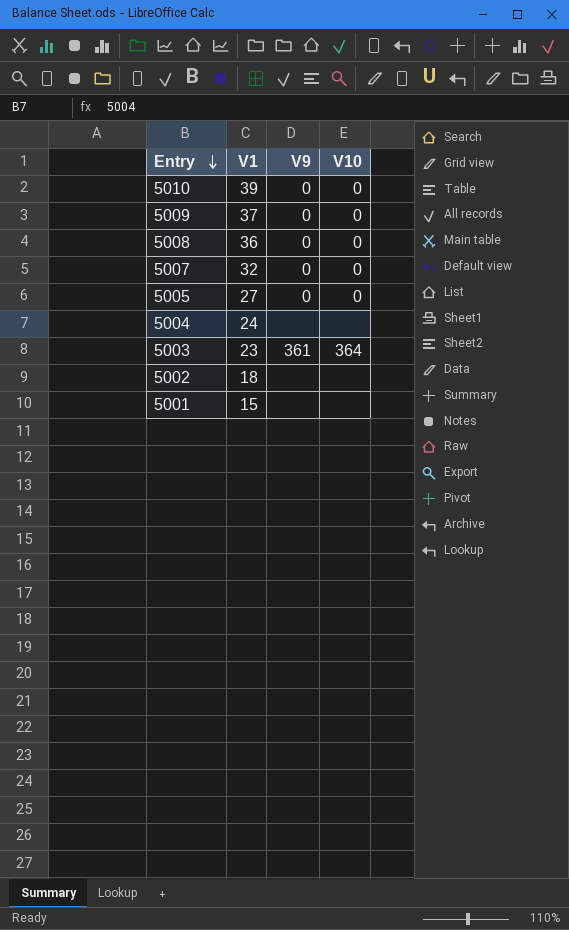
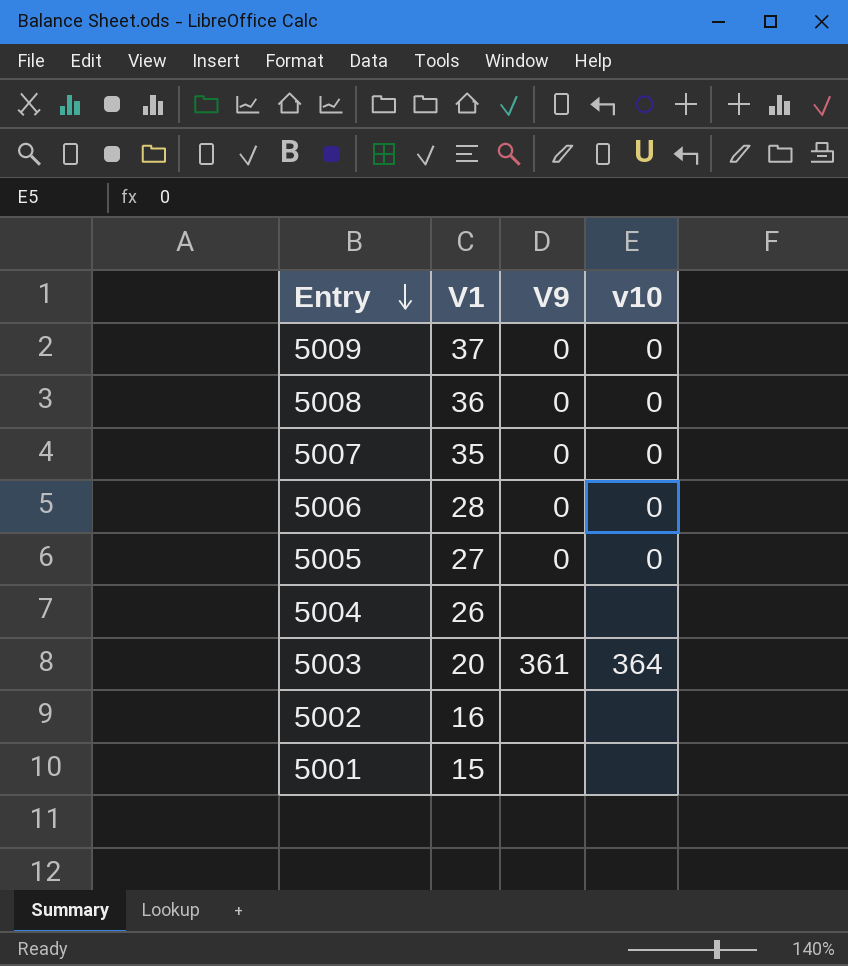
column name: V10 -> v10
row 5010: 39 | 0 | 0 -> none
5007 | V1: 32 -> 35
row 5006: none -> 28 | 0 | 0
5004 | V1: 24 -> 26
5003 | V1: 23 -> 20
5002 | V1: 18 -> 16

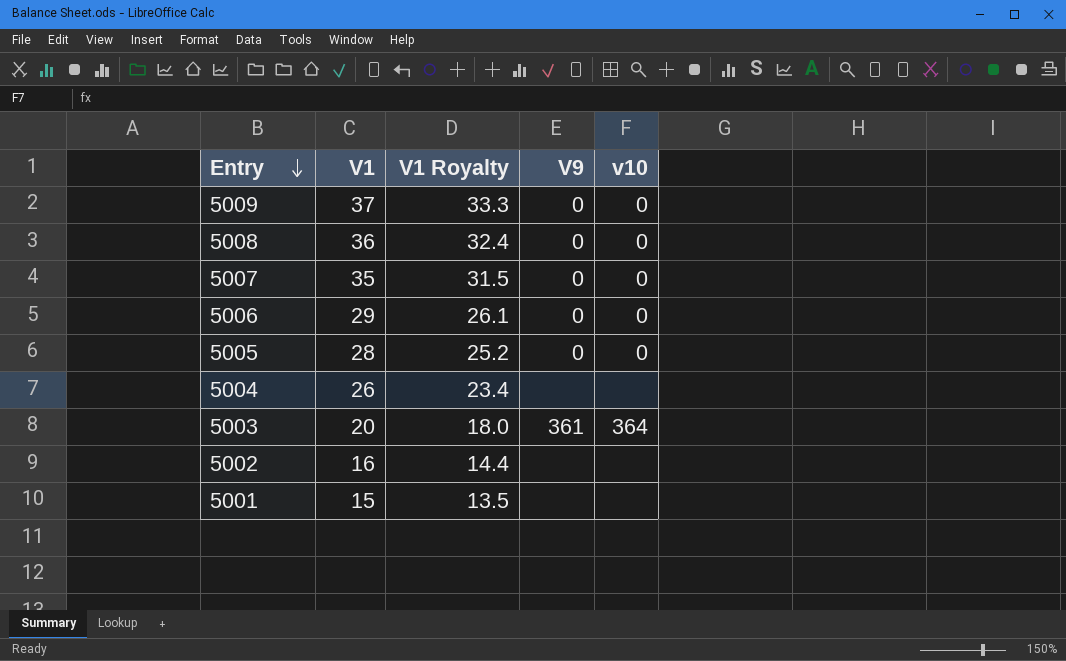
column V1 Royalty | formula: none -> [V1] * 0.9
5006 | V1: 28 -> 29
5005 | V1: 27 -> 28

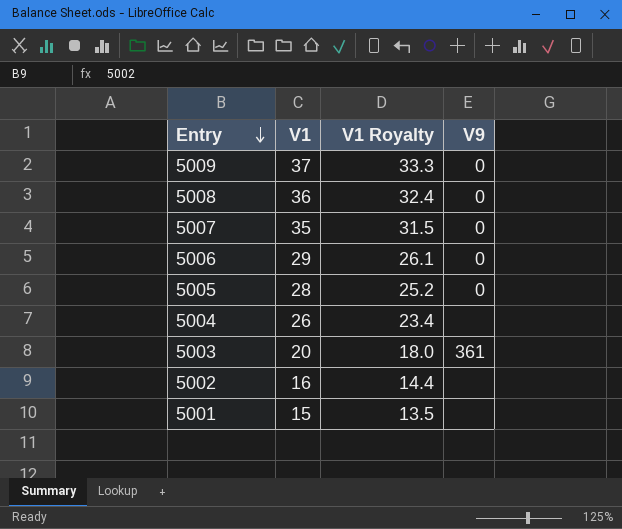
column v10 | position: 5 -> none

